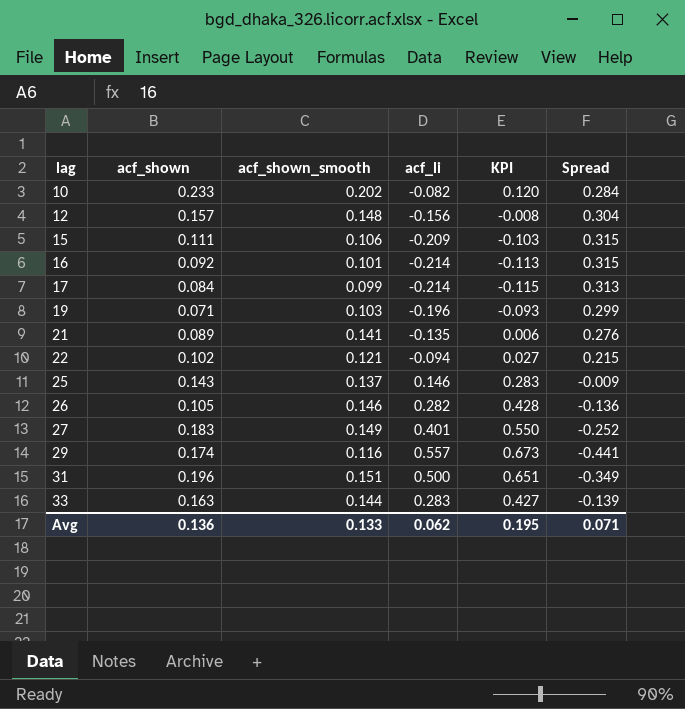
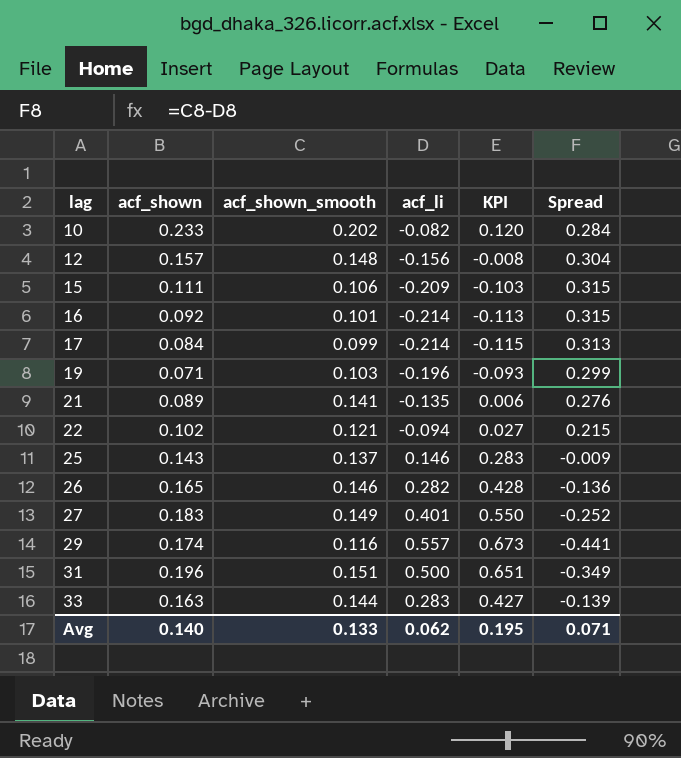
26 | acf_shown: 0.105 -> 0.165
Avg | acf_shown: 0.136 -> 0.140

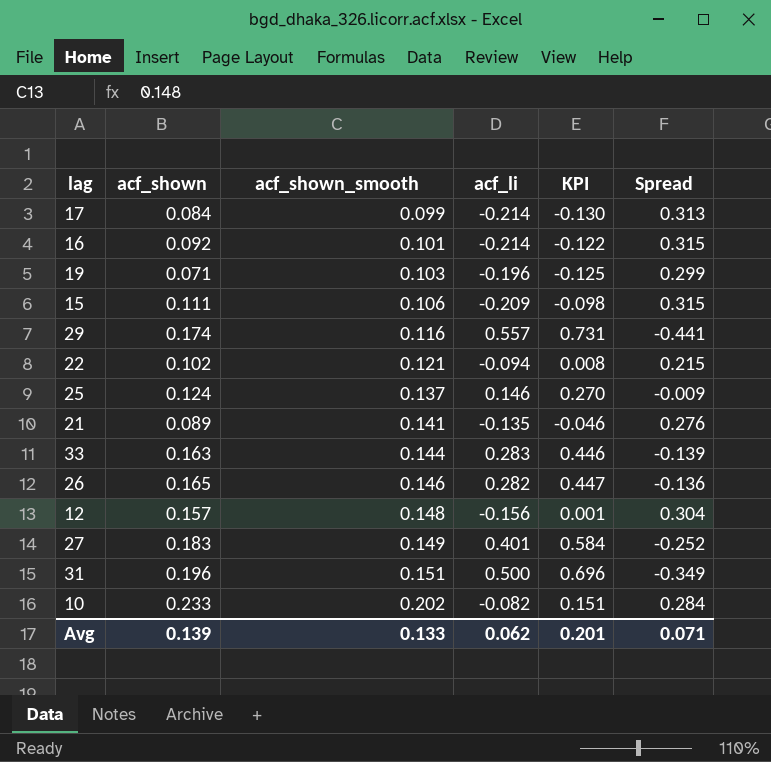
row order: lag ascending -> acf_shown_smooth ascending
column KPI | formula: [acf_shown_smooth] + [acf_li] -> [acf_shown] + [acf_li]
25 | acf_shown: 0.143 -> 0.124
Avg | acf_shown: 0.140 -> 0.139
Avg | KPI: 0.195 -> 0.201

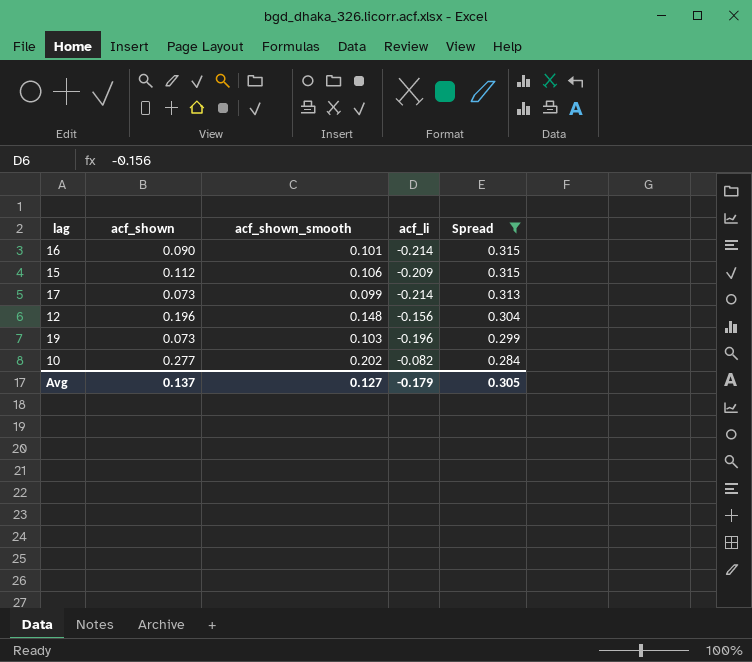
filter: none -> Spread >= 0.284
row order: acf_shown_smooth ascending -> Spread descending
column KPI | formula: [acf_shown] + [acf_li] -> none
16 | acf_shown: 0.092 -> 0.090
15 | acf_shown: 0.111 -> 0.112
17 | acf_shown: 0.084 -> 0.073
12 | acf_shown: 0.157 -> 0.196
19 | acf_shown: 0.071 -> 0.073
10 | acf_shown: 0.233 -> 0.277
Avg | acf_shown: 0.139 -> 0.137
Avg | acf_shown_smooth: 0.133 -> 0.127
Avg | acf_li: 0.062 -> -0.179
Avg | Spread: 0.071 -> 0.305

